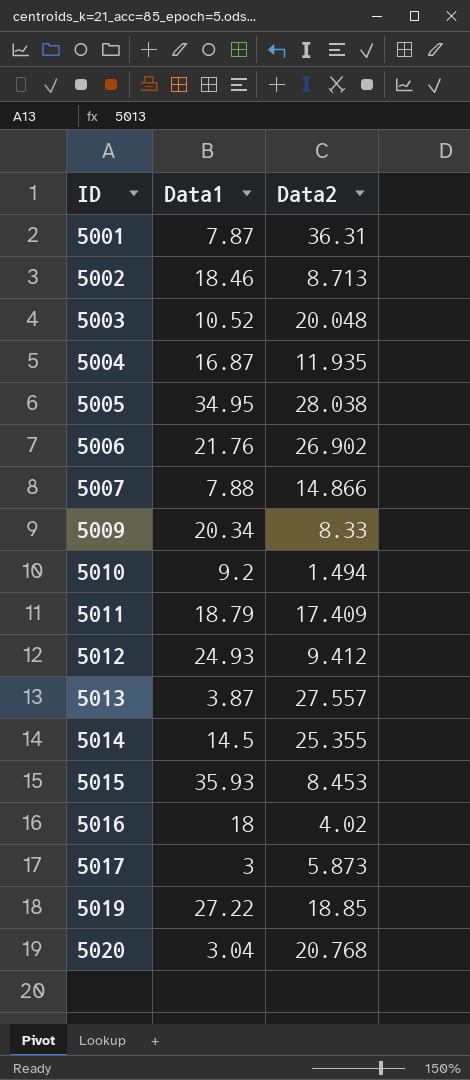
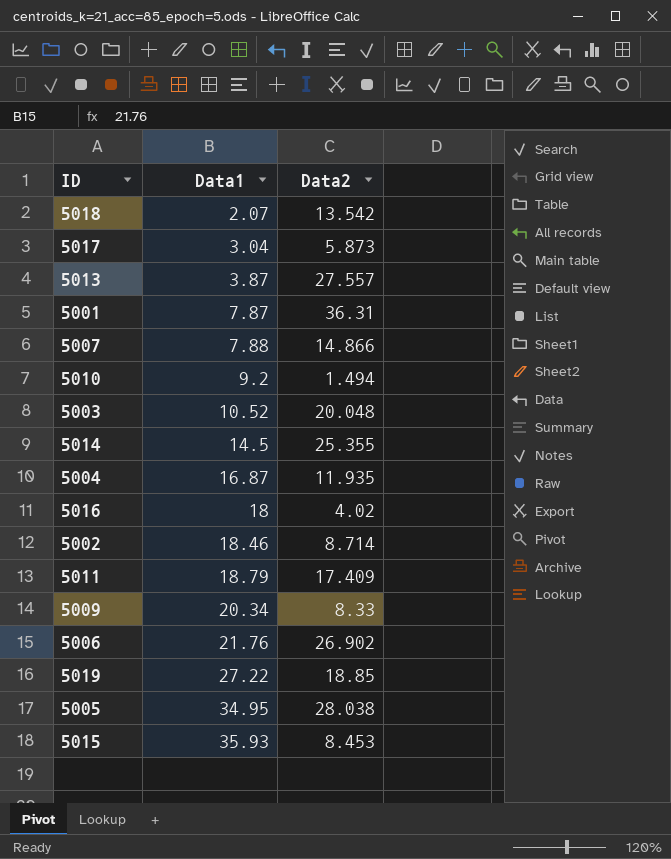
row order: ID ascending -> Data1 ascending
row 5012: 24.93 | 9.412 -> none
row 5020: 3.04 | 20.768 -> none
row 5018: none -> 2.07 | 13.542
5017 | Data1: 3 -> 3.04
5002 | Data2: 8.713 -> 8.714

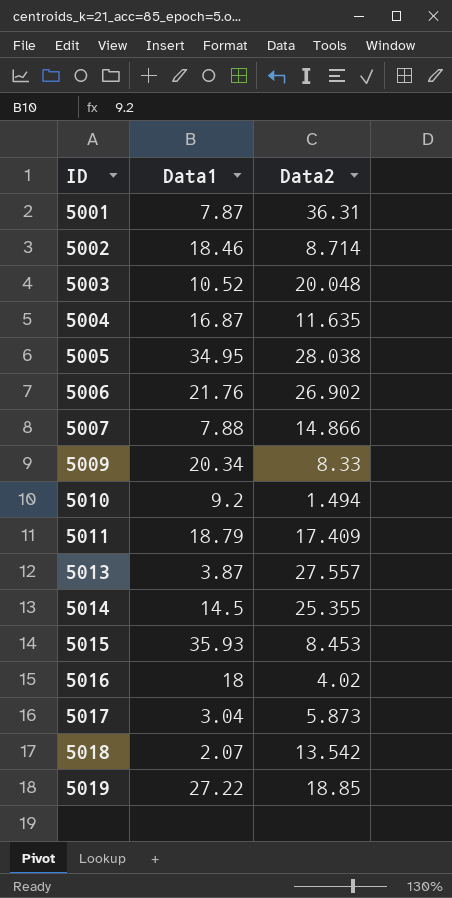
row order: Data1 ascending -> ID ascending
5004 | Data2: 11.935 -> 11.635

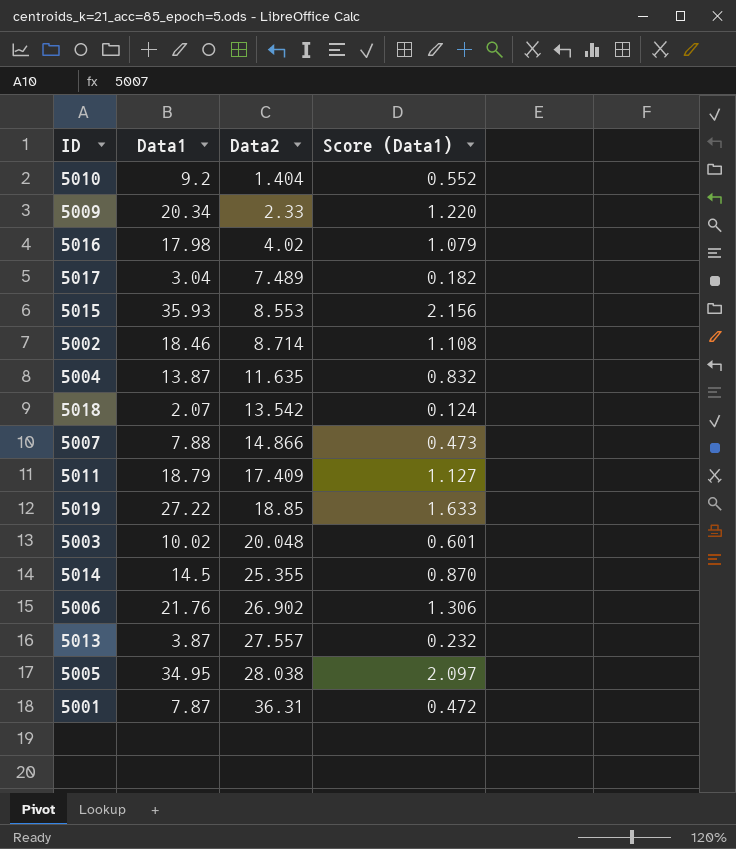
row order: ID ascending -> Data2 ascending
column Score (Data1) | formula: none -> [Data1] * 0.06
5010 | Data2: 1.494 -> 1.404
5009 | Data2: 8.33 -> 2.33
5016 | Data1: 18 -> 17.98
5017 | Data2: 5.873 -> 7.489
5015 | Data2: 8.453 -> 8.553
5004 | Data1: 16.87 -> 13.87
5003 | Data1: 10.52 -> 10.02

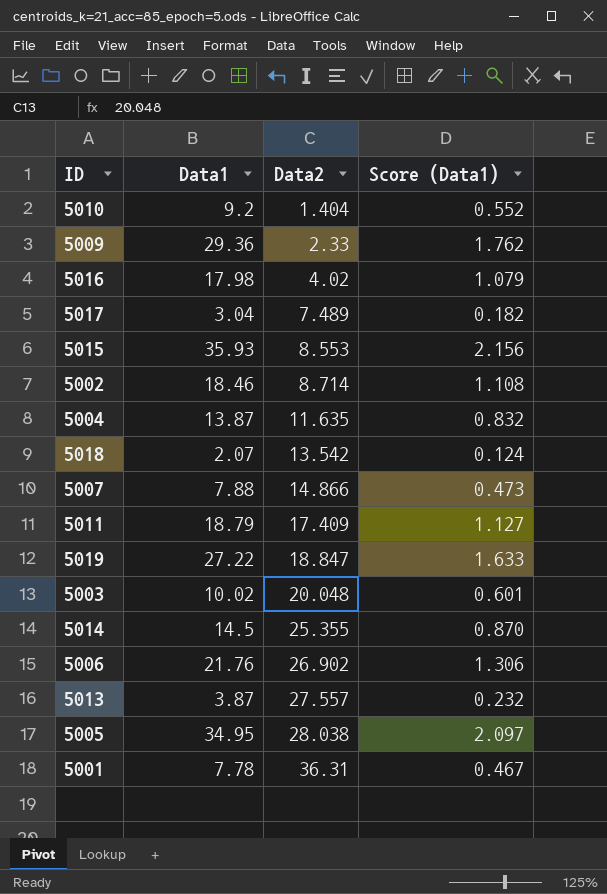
5009 | Data1: 20.34 -> 29.36
5009 | Score (Data1): 1.220 -> 1.762
5019 | Data2: 18.85 -> 18.847
5001 | Data1: 7.87 -> 7.78
5001 | Score (Data1): 0.472 -> 0.467

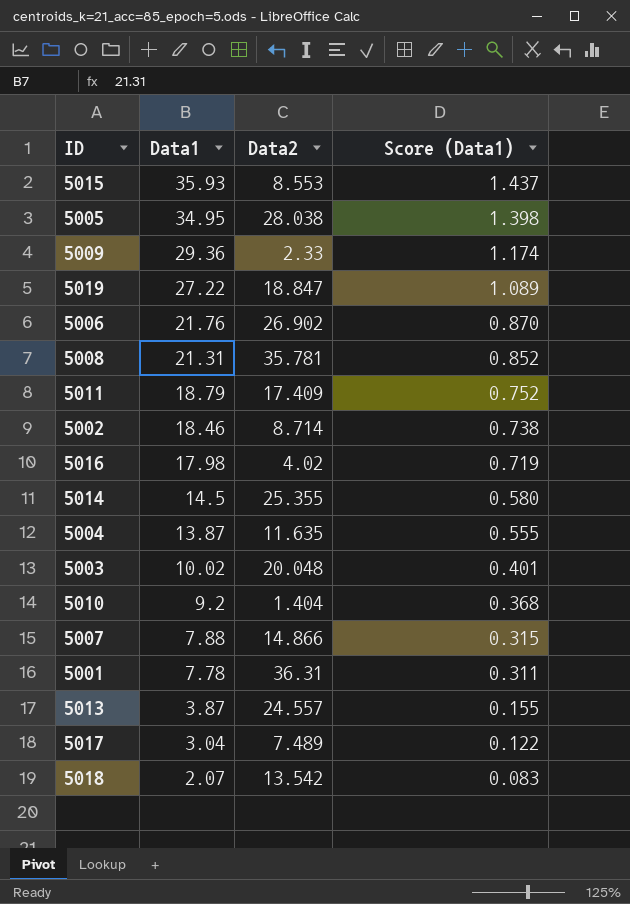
row order: Data2 ascending -> Data1 descending
column Score (Data1) | formula: [Data1] * 0.06 -> [Data1] * 0.04
row 5008: none -> 21.31 | 35.781 | 0.852
5013 | Data2: 27.557 -> 24.557

